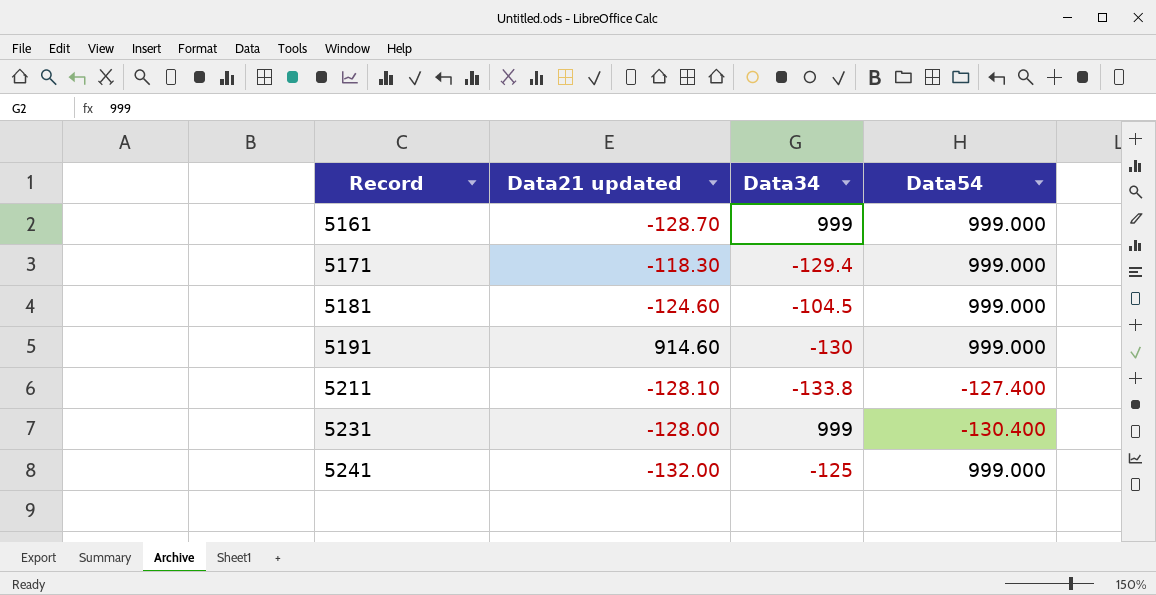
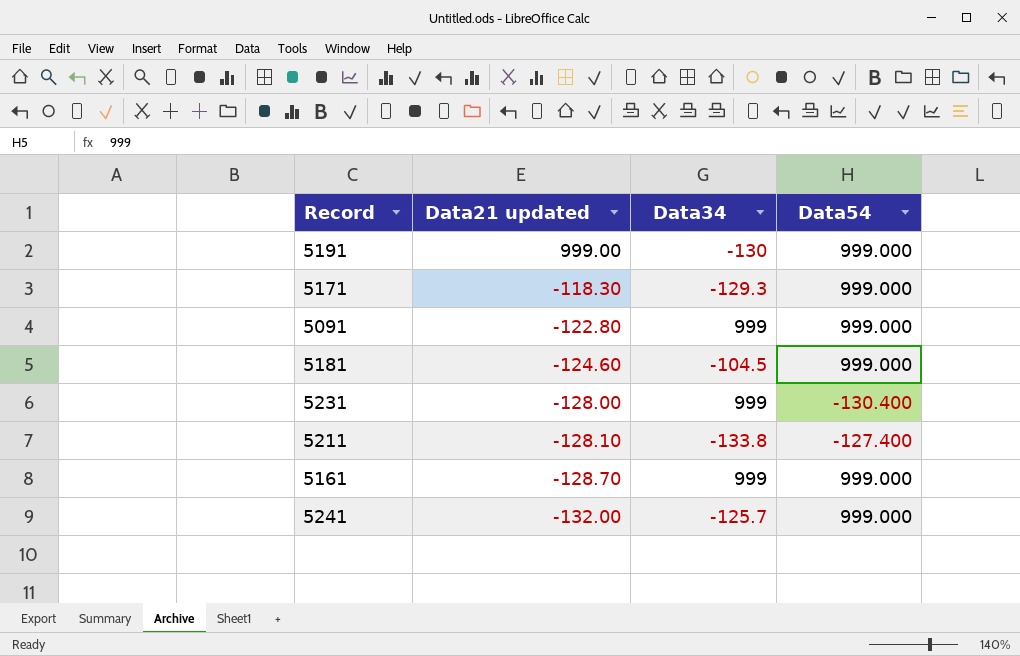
row order: Record ascending -> Data21 updated descending
5191 | Data21 updated: 914.60 -> 999.00
5171 | Data34: -129.4 -> -129.3
row 5091: none -> -122.80 | 999 | 999.000
5241 | Data34: -125 -> -125.7

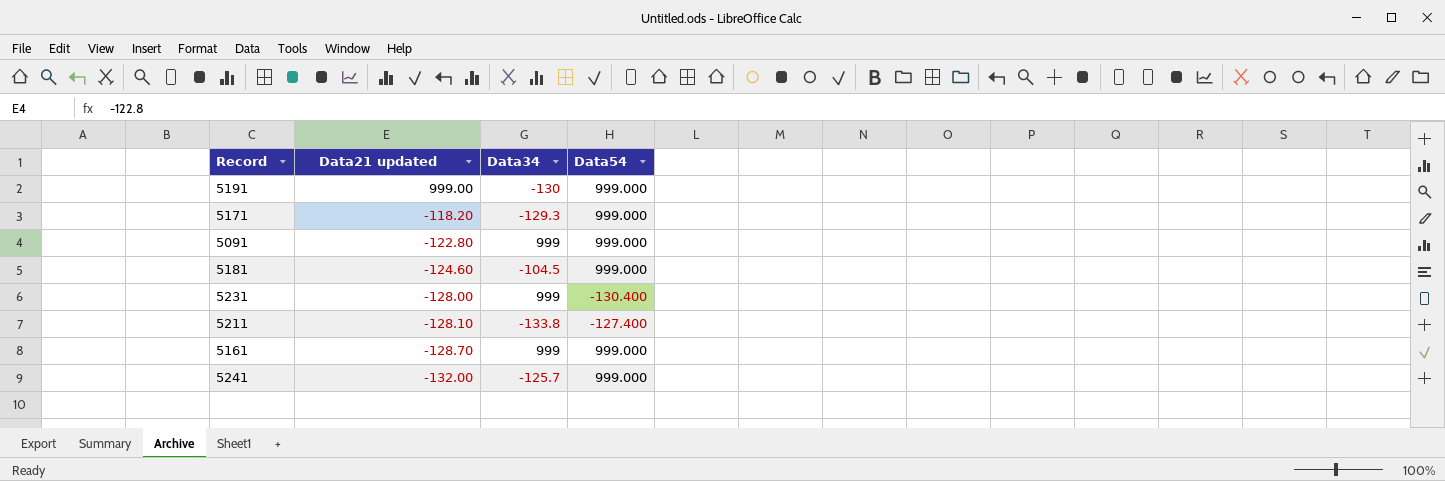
5171 | Data21 updated: -118.30 -> -118.20

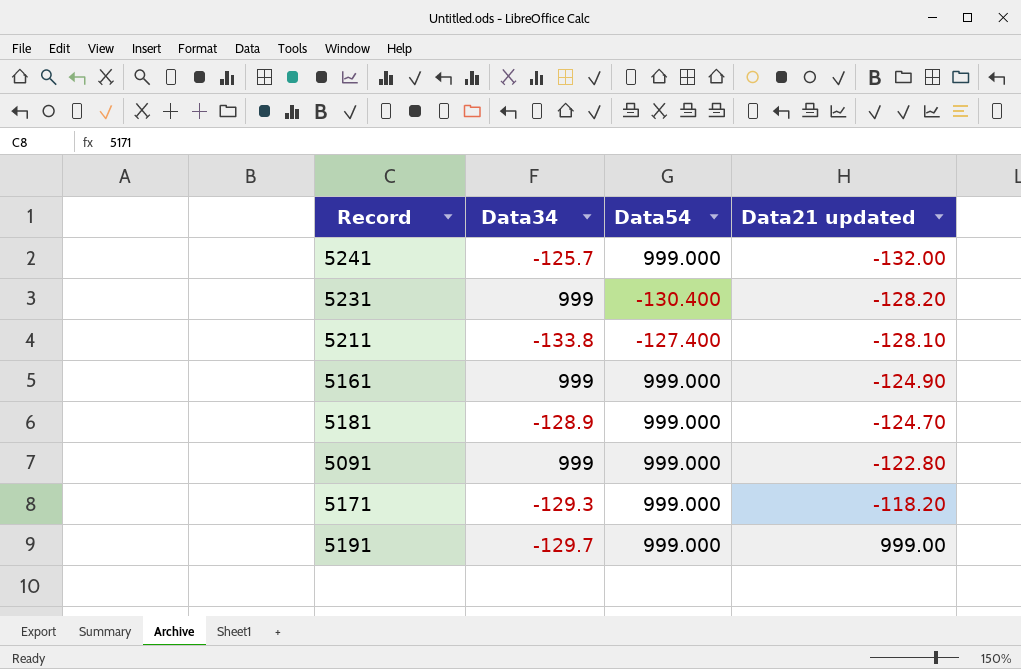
row order: Data21 updated descending -> Data21 updated ascending
column Data21 updated | position: 2 -> 4
5231 | Data21 updated: -128.00 -> -128.20
5161 | Data21 updated: -128.70 -> -124.90
5181 | Data34: -104.5 -> -128.9
5181 | Data21 updated: -124.60 -> -124.70
5191 | Data34: -130 -> -129.7

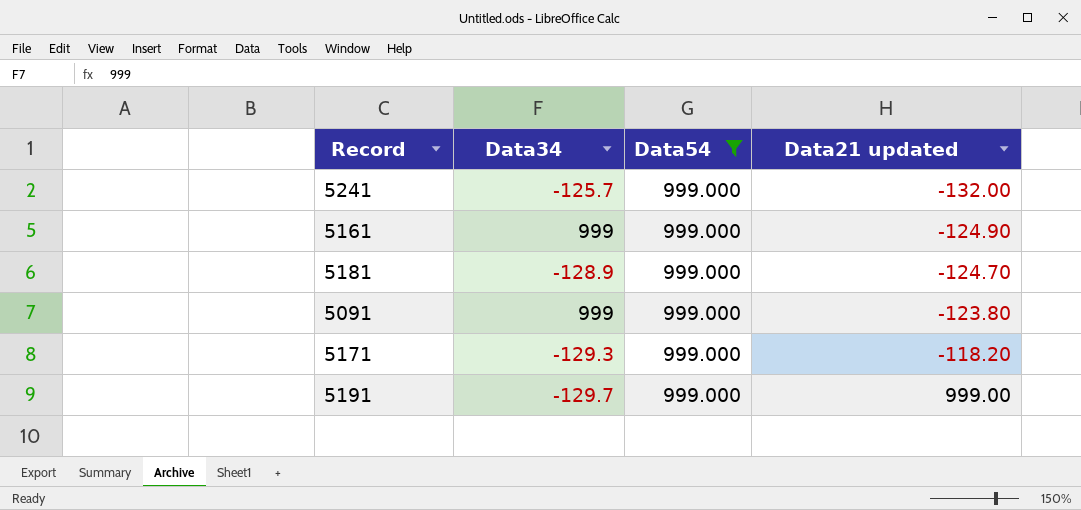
filter: none -> Data54 = 999.000
5091 | Data21 updated: -122.80 -> -123.80

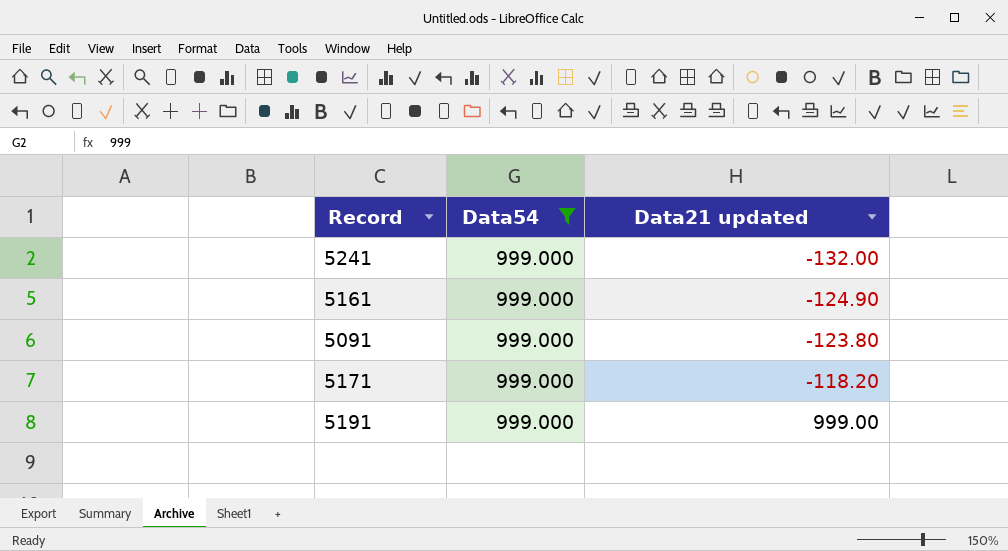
column Data34 | position: 2 -> none
row 5181: -128.9 | 999.000 | -124.70 -> none

